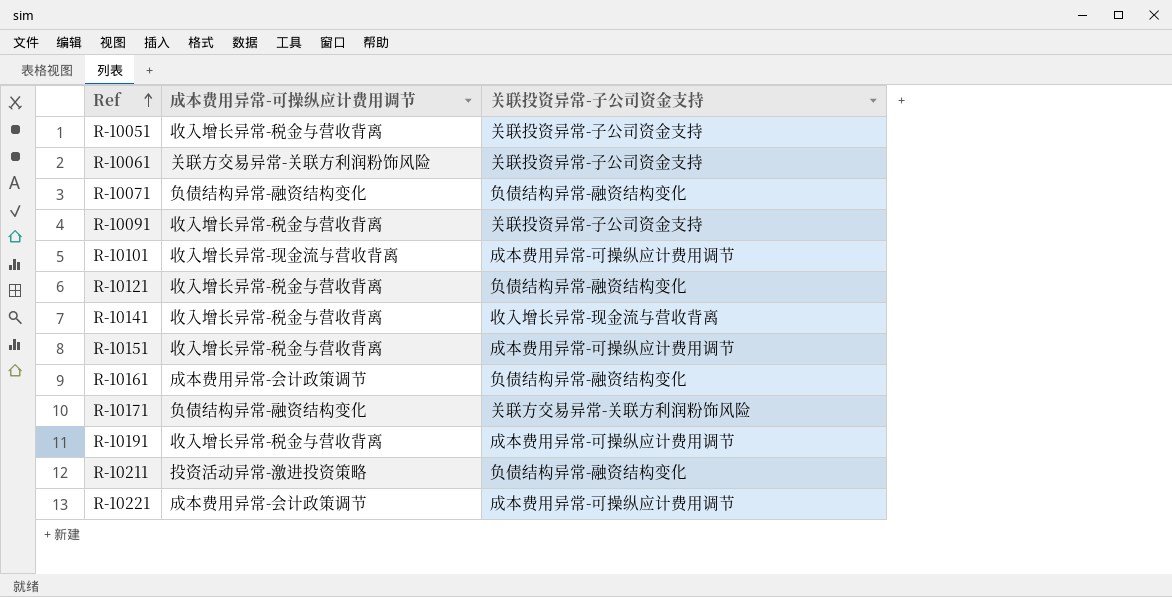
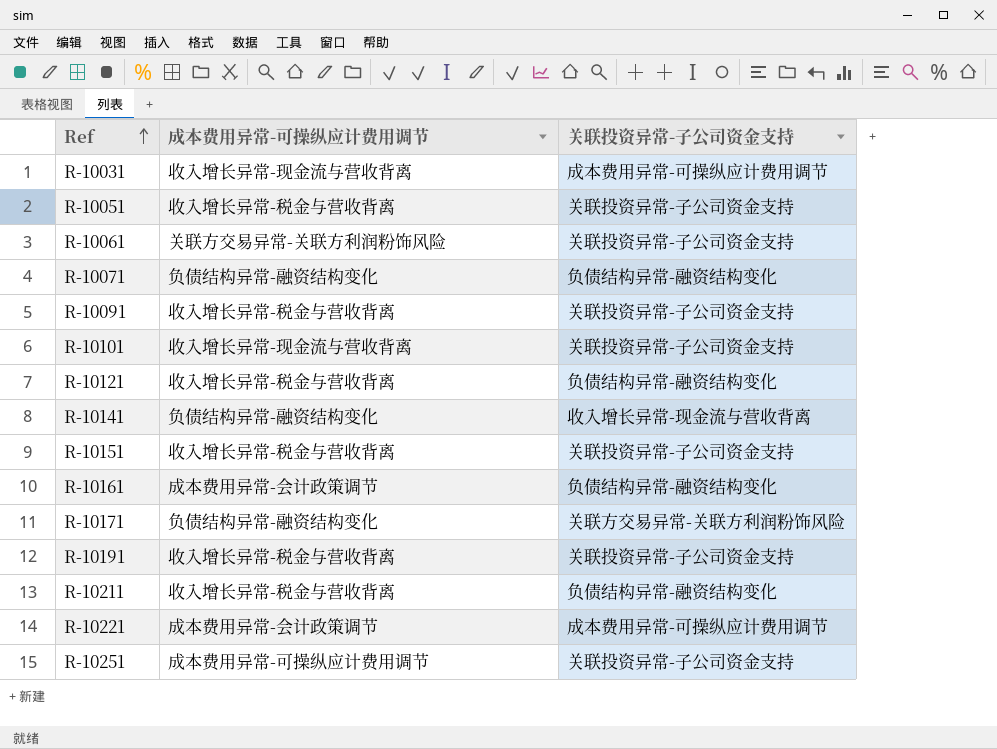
row R-10031: none -> 收入增长异常-现金流与营收背离 | 成本费用异常-可操纵应计费用调节
R-10101 | 关联投资异常-子公司资金支持: 成本费用异常-可操纵应计费用调节 -> 关联投资异常-子公司资金支持
R-10141 | 成本费用异常-可操纵应计费用调节: 收入增长异常-税金与营收背离 -> 负债结构异常-融资结构变化
R-10151 | 关联投资异常-子公司资金支持: 成本费用异常-可操纵应计费用调节 -> 关联投资异常-子公司资金支持
R-10191 | 关联投资异常-子公司资金支持: 成本费用异常-可操纵应计费用调节 -> 关联投资异常-子公司资金支持
R-10211 | 成本费用异常-可操纵应计费用调节: 投资活动异常-激进投资策略 -> 收入增长异常-税金与营收背离
row R-10251: none -> 成本费用异常-可操纵应计费用调节 | 关联投资异常-子公司资金支持

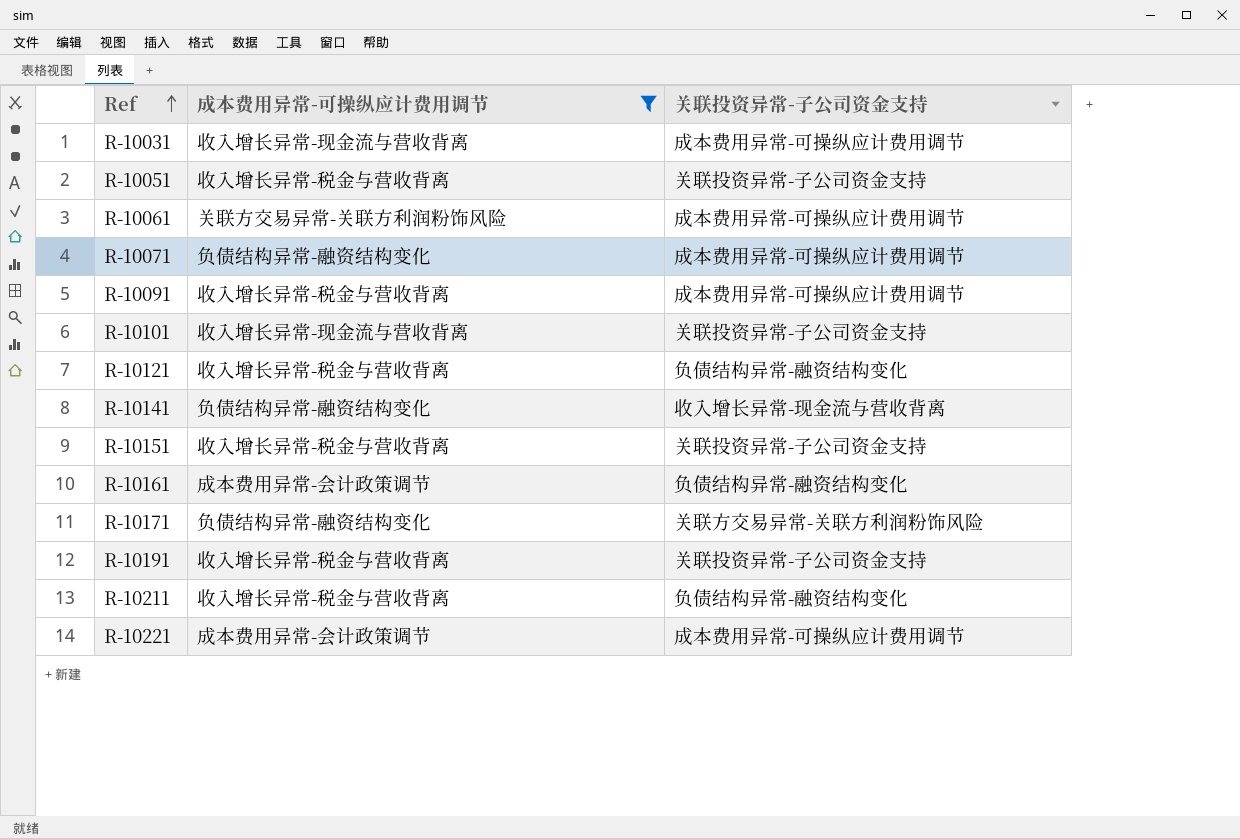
filter: none -> 成本费用异常-可操纵应计费用调节 != 成本费用异常-可操纵应计费用调节
R-10061 | 关联投资异常-子公司资金支持: 关联投资异常-子公司资金支持 -> 成本费用异常-可操纵应计费用调节
R-10071 | 关联投资异常-子公司资金支持: 负债结构异常-融资结构变化 -> 成本费用异常-可操纵应计费用调节
R-10091 | 关联投资异常-子公司资金支持: 关联投资异常-子公司资金支持 -> 成本费用异常-可操纵应计费用调节

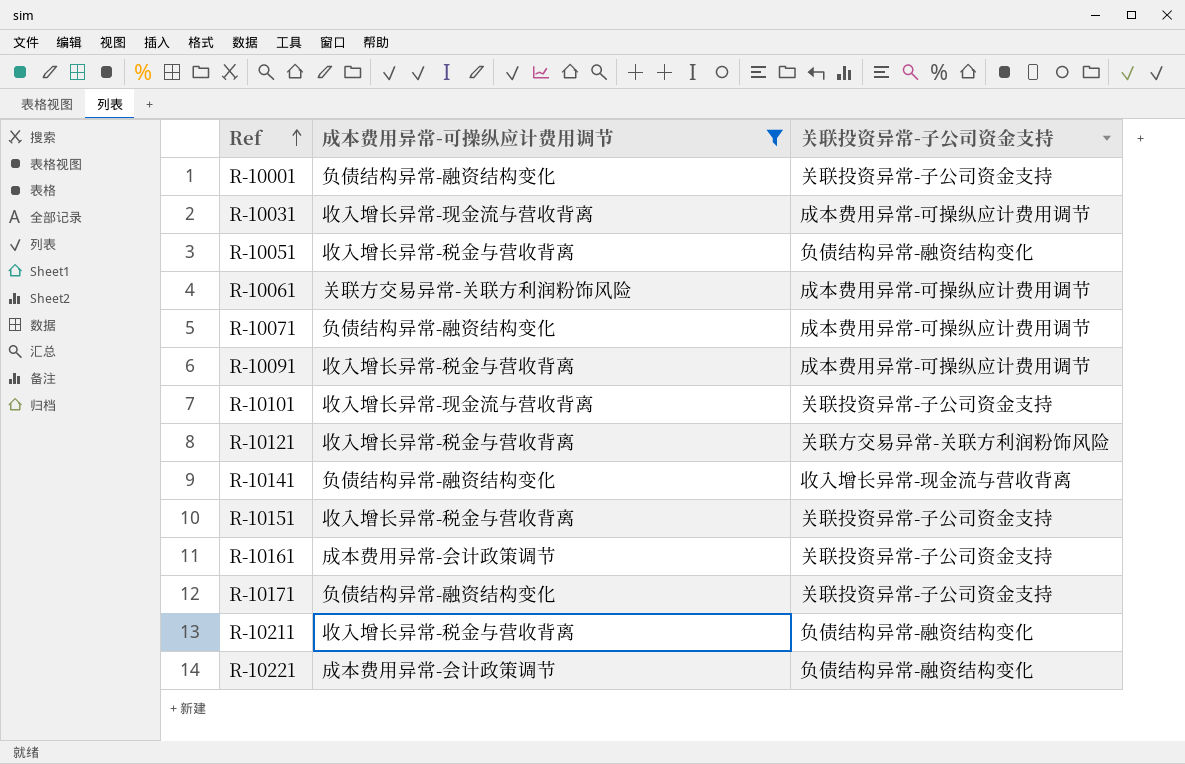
row R-10191: 收入增长异常-税金与营收背离 | 关联投资异常-子公司资金支持 -> none
row R-10001: none -> 负债结构异常-融资结构变化 | 关联投资异常-子公司资金支持
R-10051 | 关联投资异常-子公司资金支持: 关联投资异常-子公司资金支持 -> 负债结构异常-融资结构变化
R-10121 | 关联投资异常-子公司资金支持: 负债结构异常-融资结构变化 -> 关联方交易异常-关联方利润粉饰风险
R-10161 | 关联投资异常-子公司资金支持: 负债结构异常-融资结构变化 -> 关联投资异常-子公司资金支持
R-10171 | 关联投资异常-子公司资金支持: 关联方交易异常-关联方利润粉饰风险 -> 关联投资异常-子公司资金支持
R-10221 | 关联投资异常-子公司资金支持: 成本费用异常-可操纵应计费用调节 -> 负债结构异常-融资结构变化

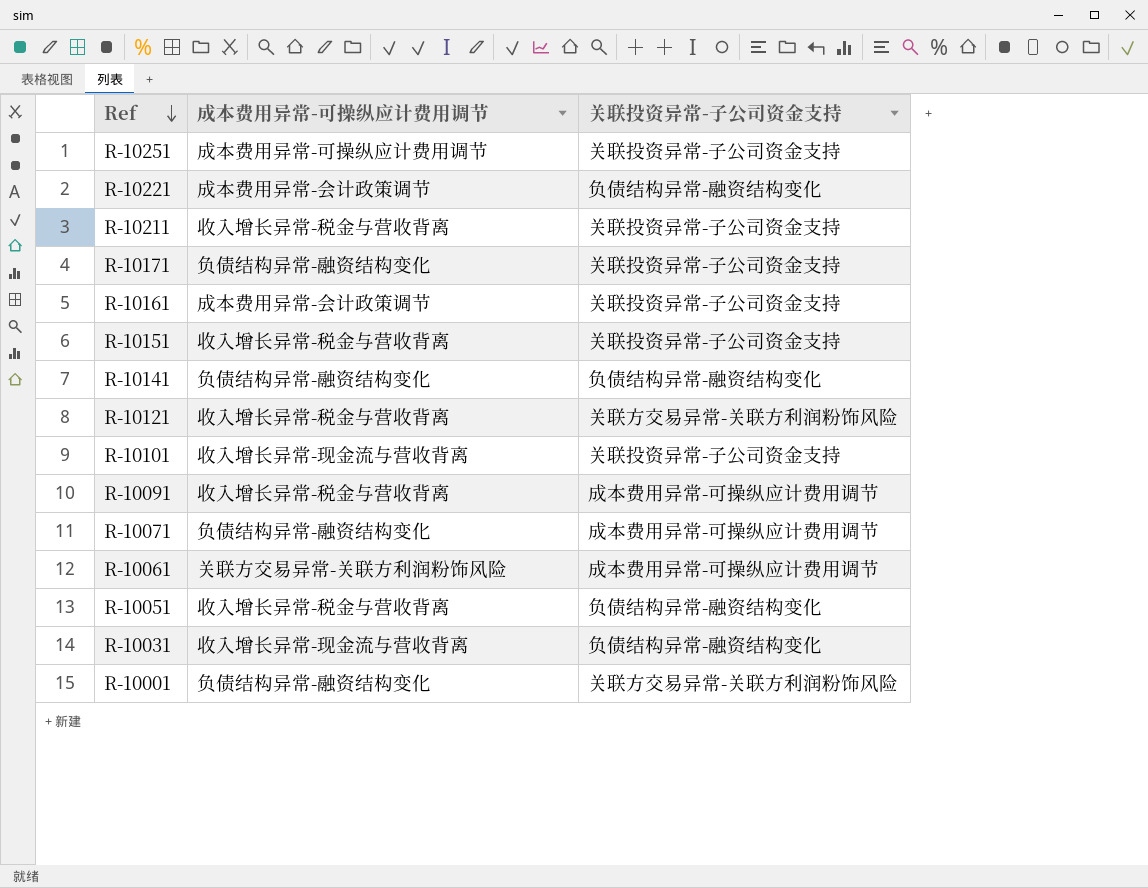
filter: 成本费用异常-可操纵应计费用调节 != 成本费用异常-可操纵应计费用调节 -> none
row order: Ref ascending -> Ref descending
R-10211 | 关联投资异常-子公司资金支持: 负债结构异常-融资结构变化 -> 关联投资异常-子公司资金支持
R-10141 | 关联投资异常-子公司资金支持: 收入增长异常-现金流与营收背离 -> 负债结构异常-融资结构变化
R-10031 | 关联投资异常-子公司资金支持: 成本费用异常-可操纵应计费用调节 -> 负债结构异常-融资结构变化
R-10001 | 关联投资异常-子公司资金支持: 关联投资异常-子公司资金支持 -> 关联方交易异常-关联方利润粉饰风险

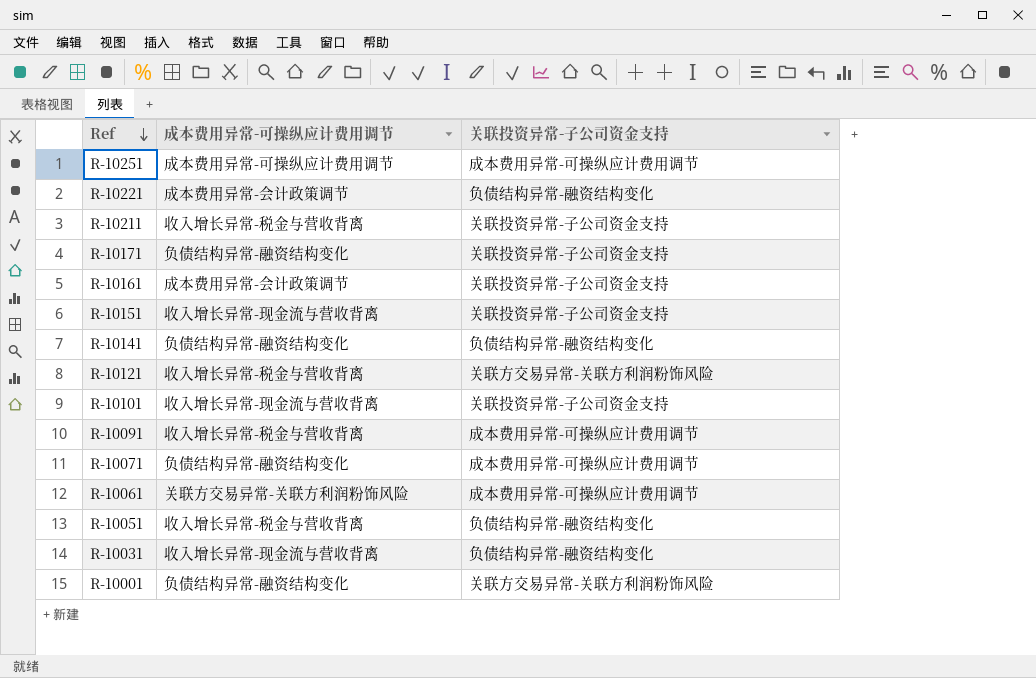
R-10251 | 关联投资异常-子公司资金支持: 关联投资异常-子公司资金支持 -> 成本费用异常-可操纵应计费用调节
R-10151 | 成本费用异常-可操纵应计费用调节: 收入增长异常-税金与营收背离 -> 收入增长异常-现金流与营收背离

